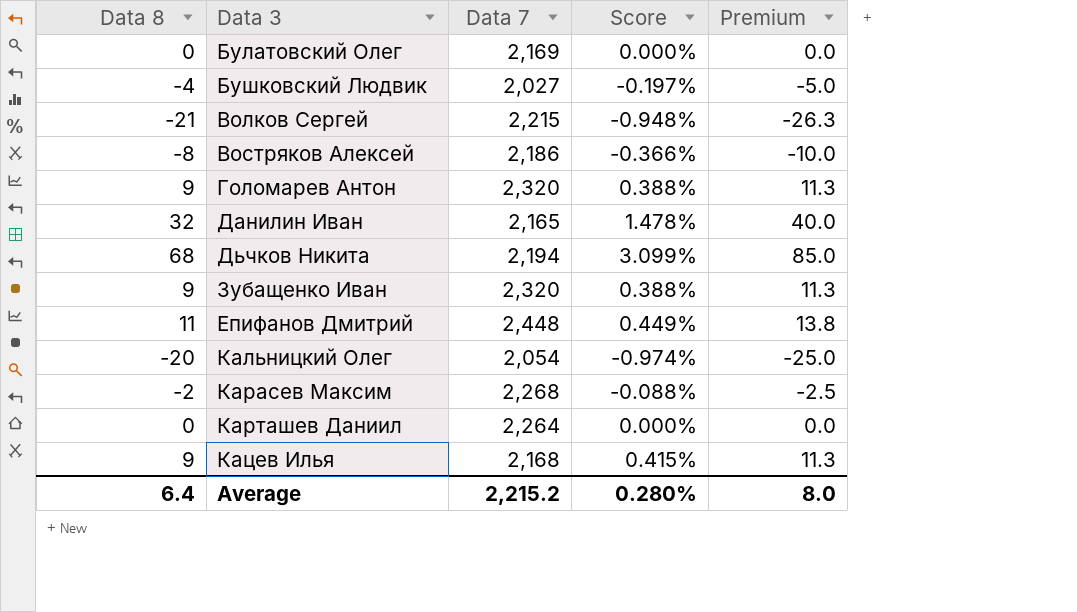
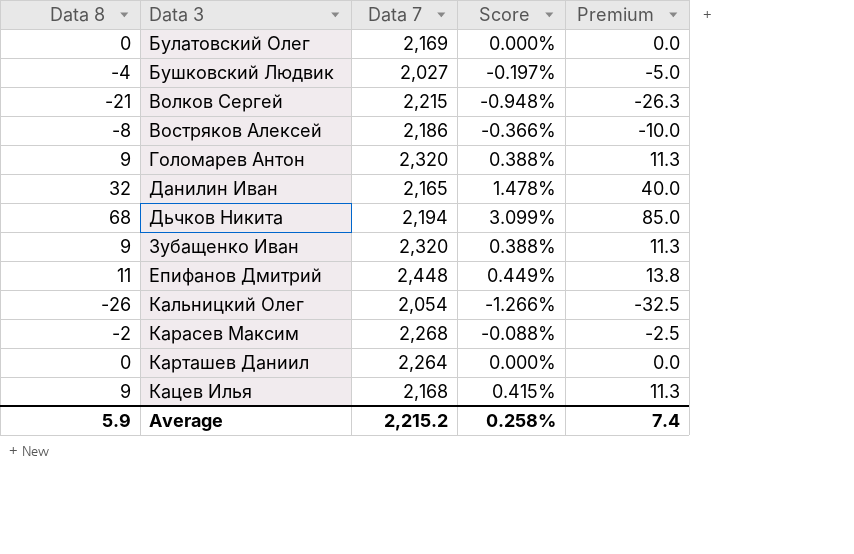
Кальницкий Олег | Data 8: -20 -> -26
Кальницкий Олег | Score: -0.974% -> -1.266%
Кальницкий Олег | Premium: -25.0 -> -32.5
Average | Data 8: 6.4 -> 5.9
Average | Score: 0.280% -> 0.258%
Average | Premium: 8.0 -> 7.4

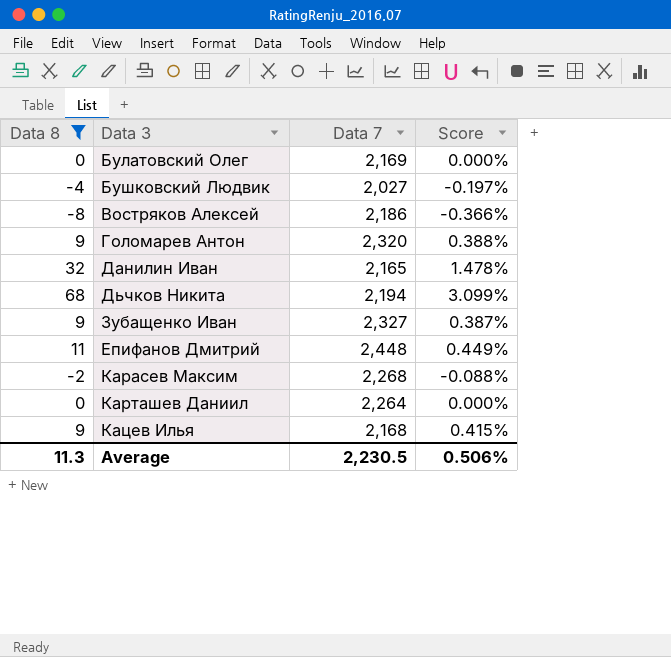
filter: none -> Data 8 >= -8
column Premium | formula: [Data 8] * 1.25 -> none
Зубащенко Иван | Data 7: 2,320 -> 2,327
Зубащенко Иван | Score: 0.388% -> 0.387%
Average | Data 8: 5.9 -> 11.3
Average | Data 7: 2,215.2 -> 2,230.5
Average | Score: 0.258% -> 0.506%

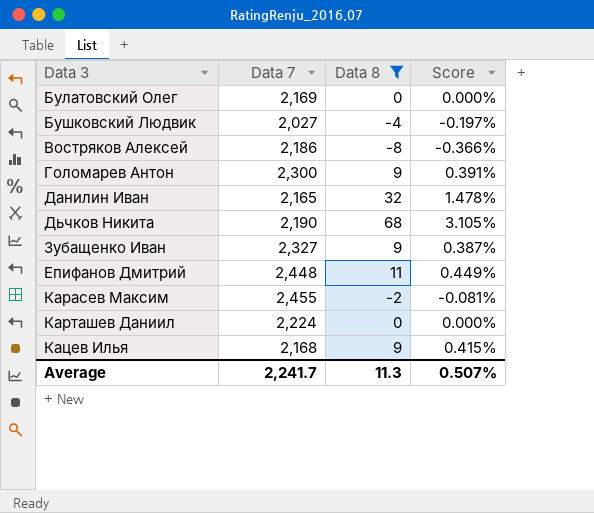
column Data 8 | position: 1 -> 3
Голомарев Антон | Data 7: 2,320 -> 2,300
Голомарев Антон | Score: 0.388% -> 0.391%
Дьчков Никита | Data 7: 2,194 -> 2,190
Дьчков Никита | Score: 3.099% -> 3.105%
Карасев Максим | Data 7: 2,268 -> 2,455
Карасев Максим | Score: -0.088% -> -0.081%
Карташев Даниил | Data 7: 2,264 -> 2,224
Average | Data 7: 2,230.5 -> 2,241.7
Average | Score: 0.506% -> 0.507%

